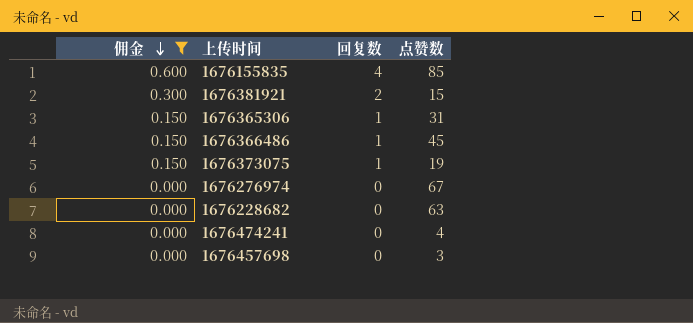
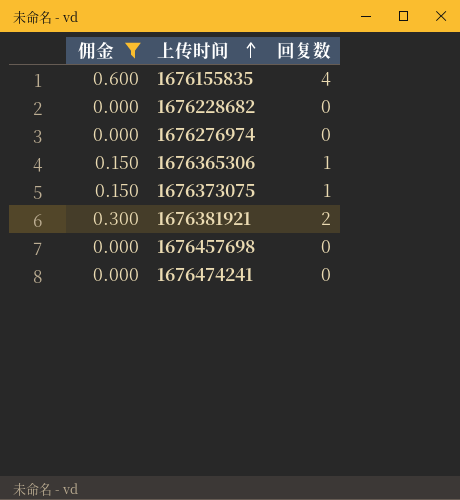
row order: 佣金 descending -> 上传时间 ascending
column 点赞数 | position: 4 -> none
row 1676366486: 0.150 | 1 | 45 -> none

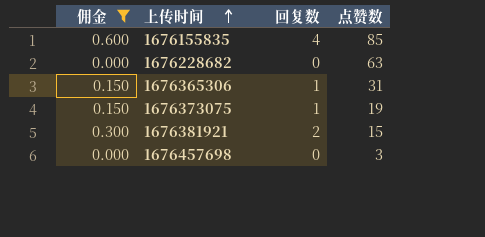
column 点赞数 | position: none -> 4
row 1676276974: 0.000 | 0 -> none
row 1676474241: 0.000 | 0 -> none

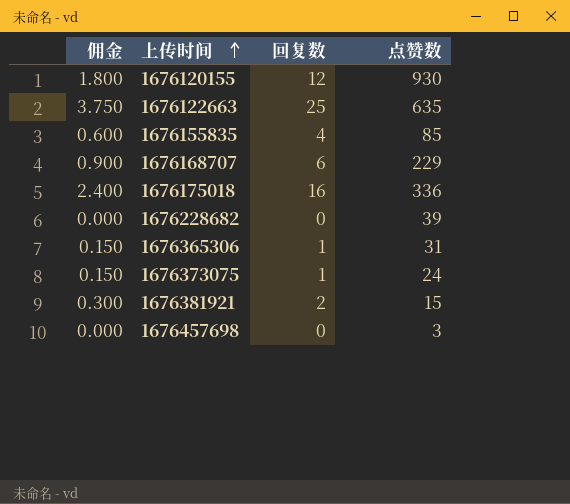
filter: 佣金 <= 0.600 -> none
1676228682 | 点赞数: 63 -> 39
1676373075 | 点赞数: 19 -> 24

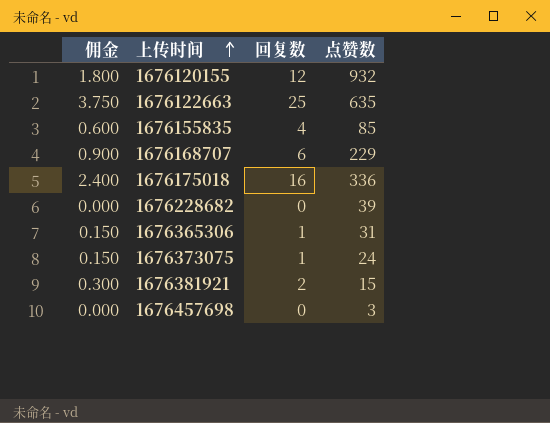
1676120155 | 点赞数: 930 -> 932

